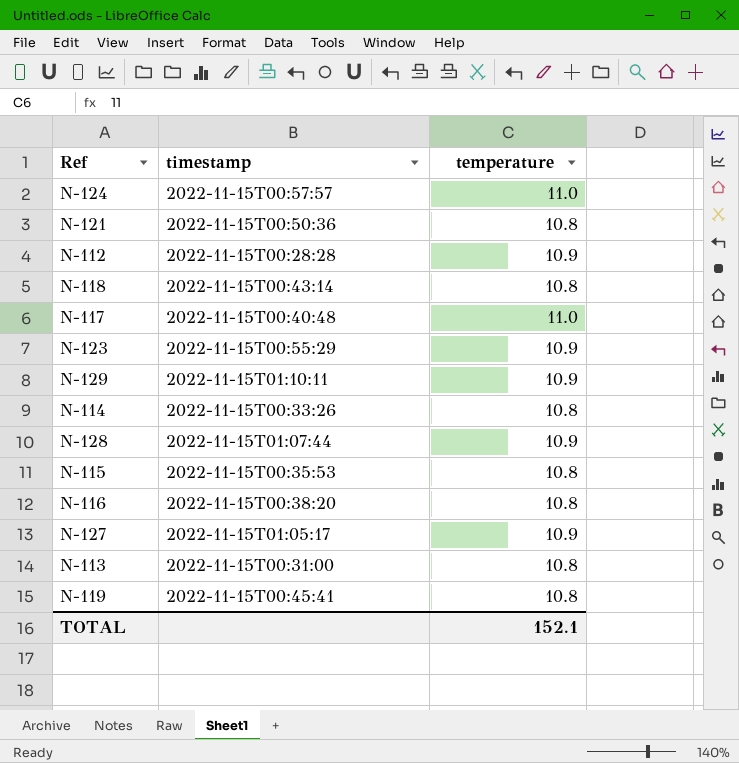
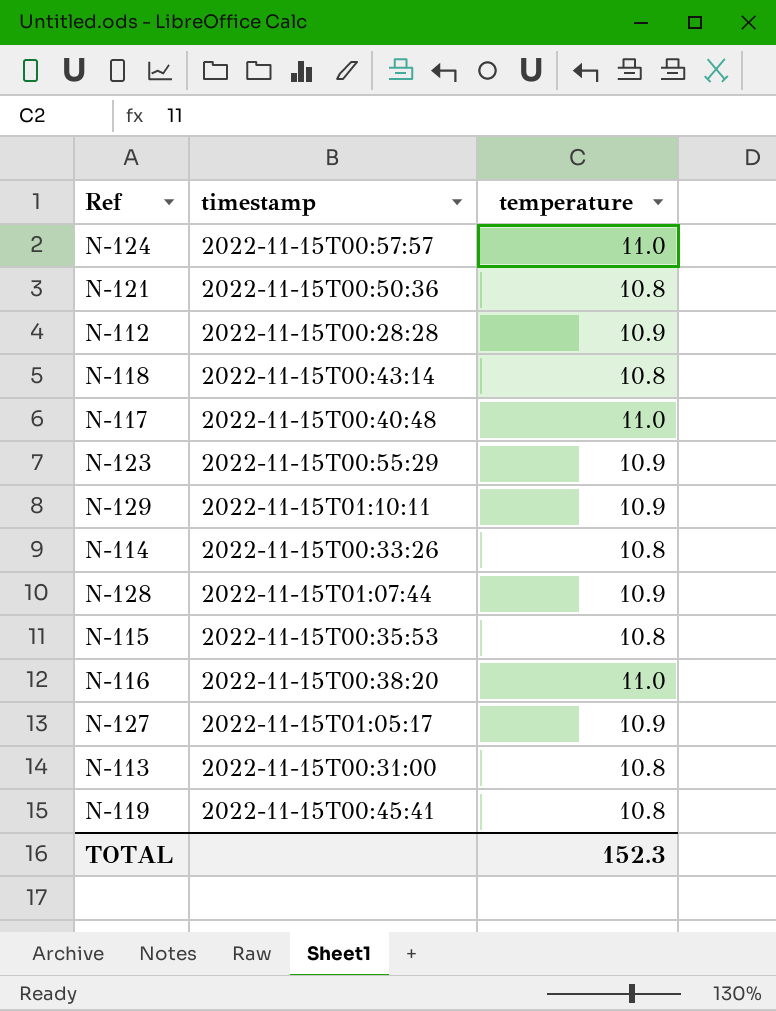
N-116 | temperature: 10.8 -> 11.0
TOTAL | temperature: 152.1 -> 152.3

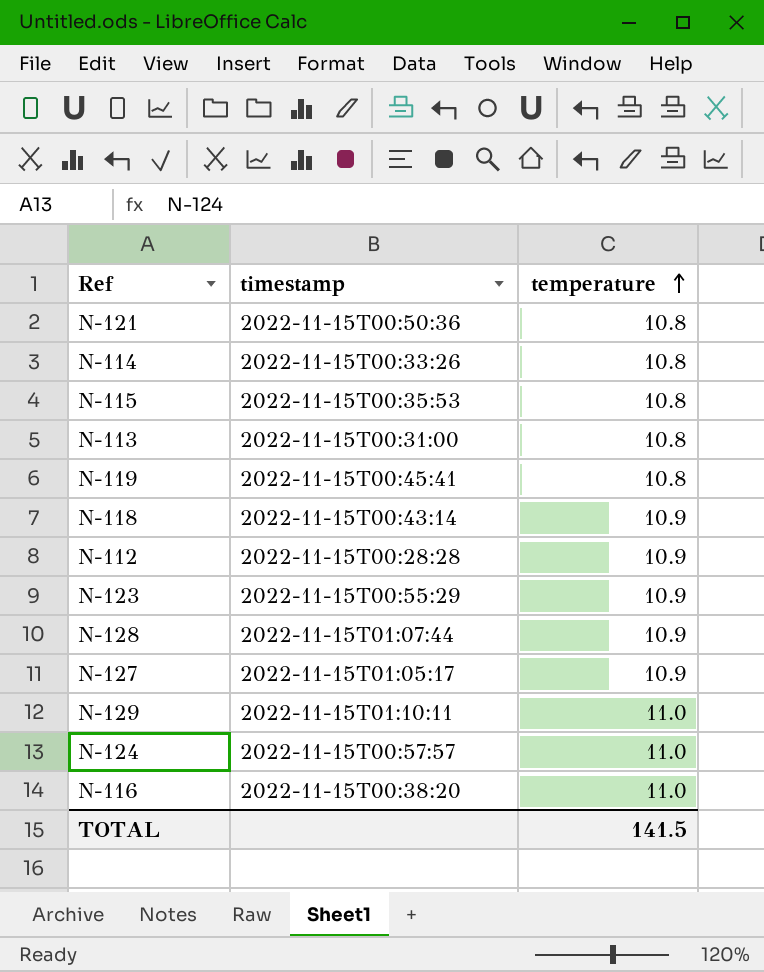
row order: none -> temperature ascending
row N-117: 2022-11-15T00:40:48 | 11.0 -> none
N-118 | temperature: 10.8 -> 10.9
N-129 | temperature: 10.9 -> 11.0
TOTAL | temperature: 152.3 -> 141.5

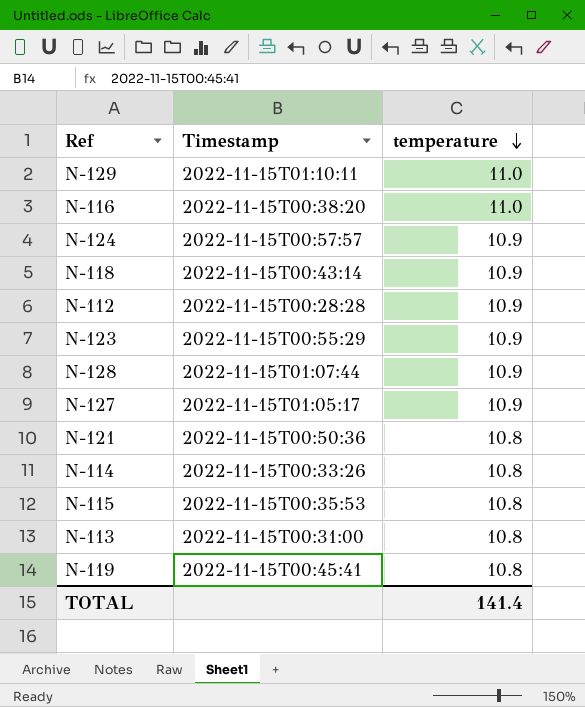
row order: temperature ascending -> temperature descending
column name: timestamp -> Timestamp
N-124 | temperature: 11.0 -> 10.9
TOTAL | temperature: 141.5 -> 141.4

